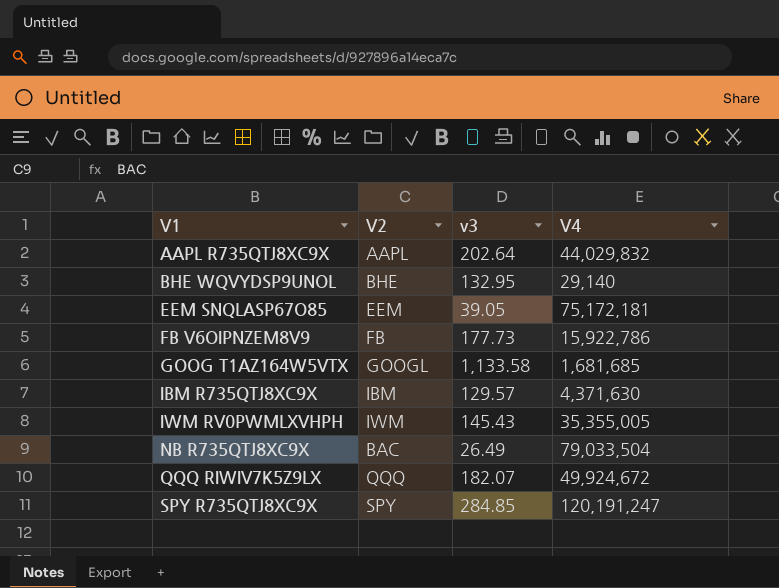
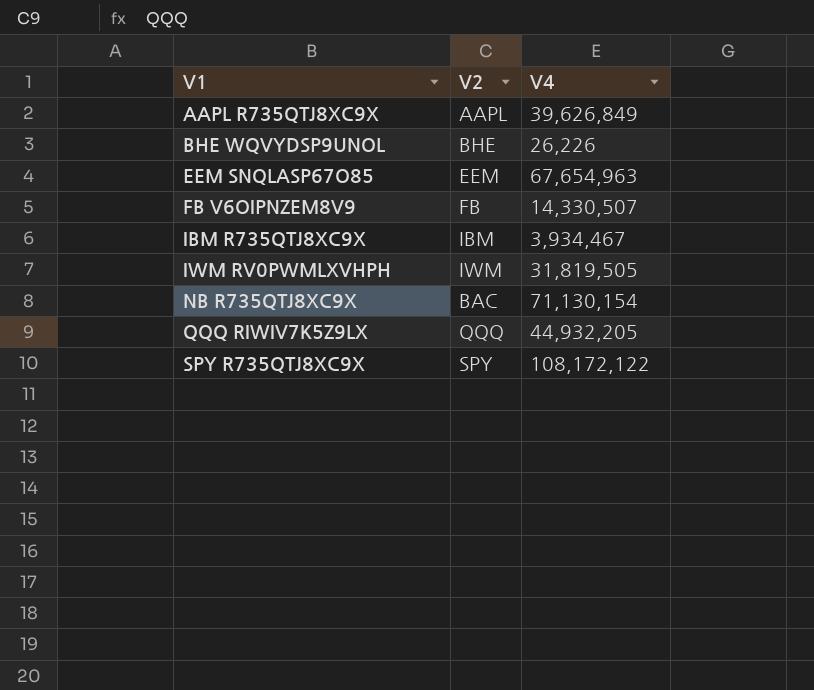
column v3 | position: 3 -> none
row GOOG T1AZ164W5VTX: GOOGL | 1,133.58 | 1,681,685 -> none
AAPL R735QTJ8XC9X | V4: 44,029,832 -> 39,626,849
BHE WQVYDSP9UNOL | V4: 29,140 -> 26,226
EEM SNQLASP67O85 | V4: 75,172,181 -> 67,654,963
FB V6OIPNZEM8V9 | V4: 15,922,786 -> 14,330,507
IBM R735QTJ8XC9X | V4: 4,371,630 -> 3,934,467
IWM RV0PWMLXVHPH | V4: 35,355,005 -> 31,819,505
NB R735QTJ8XC9X | V4: 79,033,504 -> 71,130,154
QQQ RIWIV7K5Z9LX | V4: 49,924,672 -> 44,932,205
SPY R735QTJ8XC9X | V4: 120,191,247 -> 108,172,122

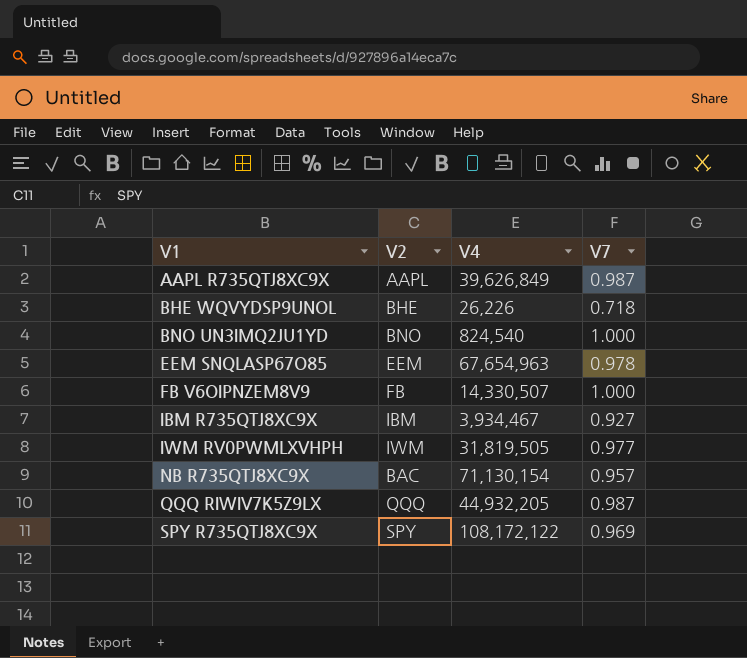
column V7 | position: none -> 4
row BNO UN3IMQ2JU1YD: none -> BNO | 824,540 | 1.000

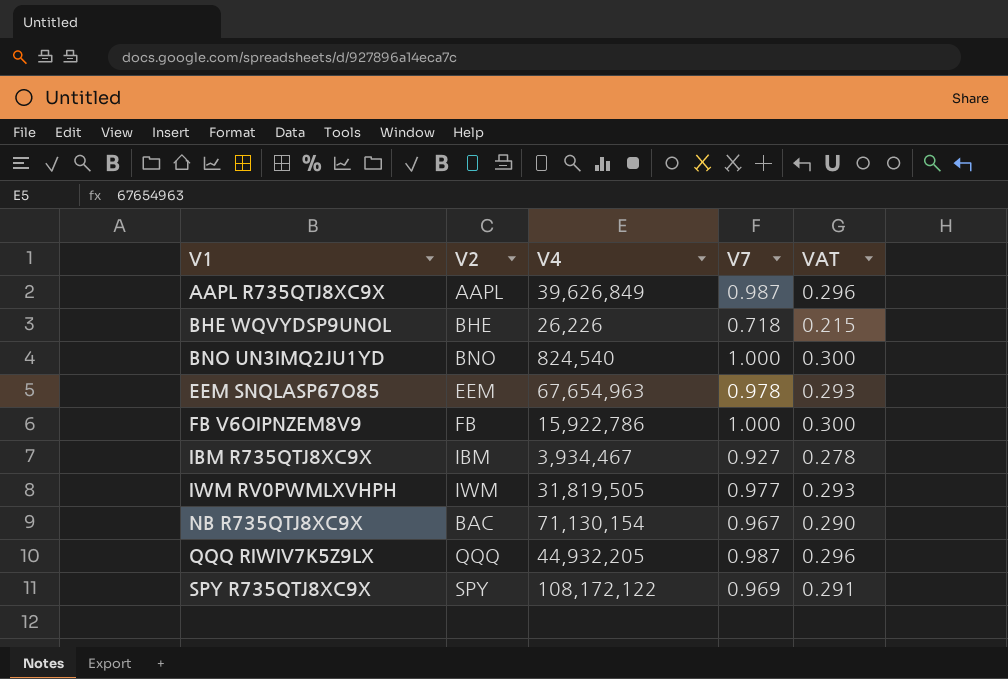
column VAT | formula: none -> [V7] * 0.3
FB V6OIPNZEM8V9 | V4: 14,330,507 -> 15,922,786
NB R735QTJ8XC9X | V7: 0.957 -> 0.967

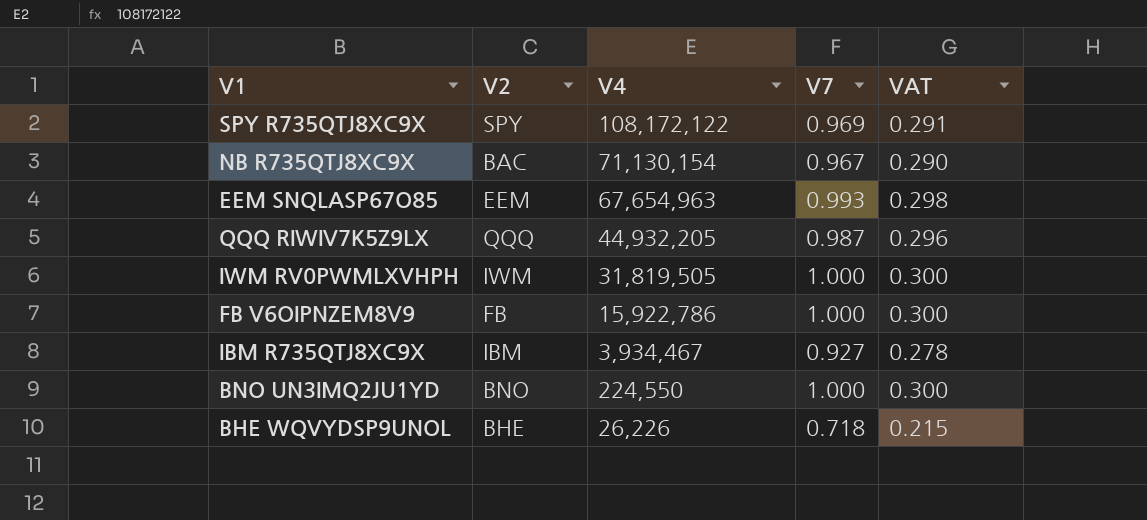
row order: V1 ascending -> V4 descending
row AAPL R735QTJ8XC9X: AAPL | 39,626,849 | 0.987 | 0.296 -> none
EEM SNQLASP67O85 | V7: 0.978 -> 0.993
EEM SNQLASP67O85 | VAT: 0.293 -> 0.298
IWM RV0PWMLXVHPH | V7: 0.977 -> 1.000
IWM RV0PWMLXVHPH | VAT: 0.293 -> 0.300
BNO UN3IMQ2JU1YD | V4: 824,540 -> 224,550

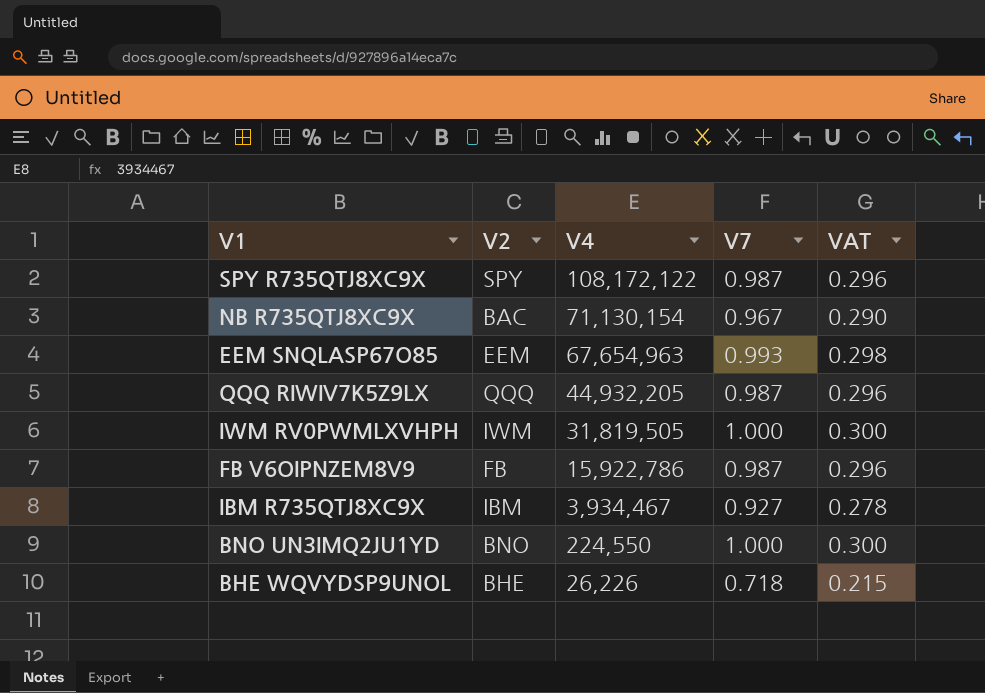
SPY R735QTJ8XC9X | V7: 0.969 -> 0.987
SPY R735QTJ8XC9X | VAT: 0.291 -> 0.296
FB V6OIPNZEM8V9 | V7: 1.000 -> 0.987
FB V6OIPNZEM8V9 | VAT: 0.300 -> 0.296

